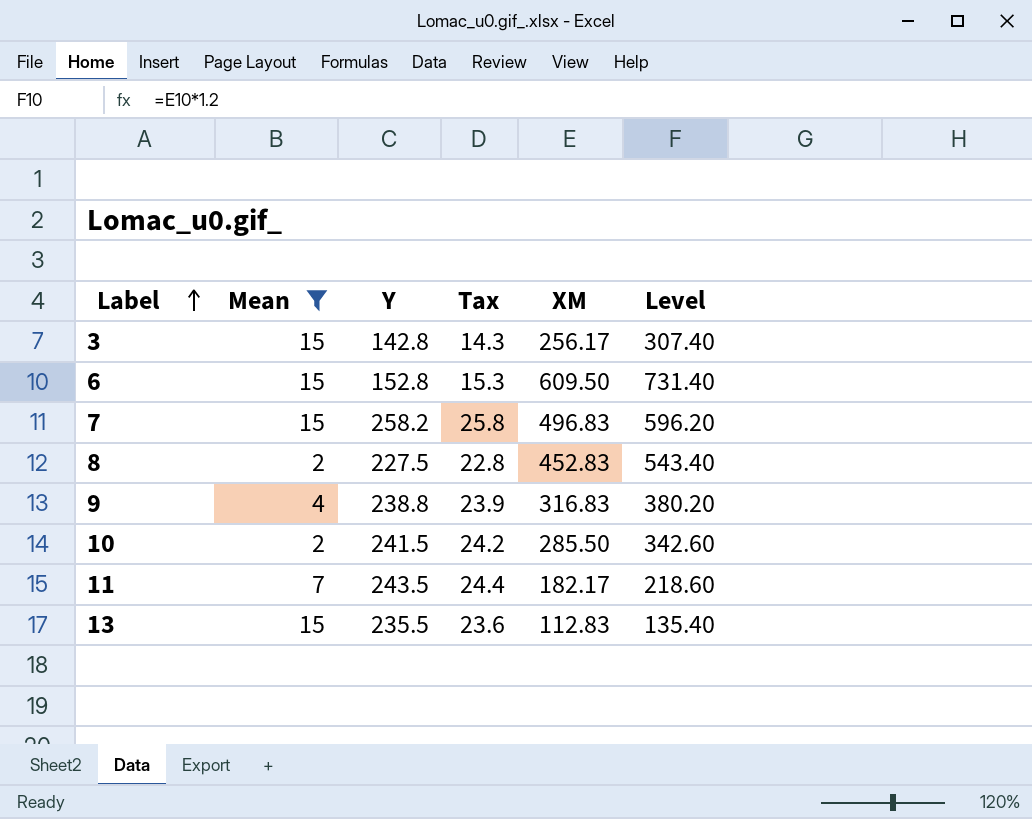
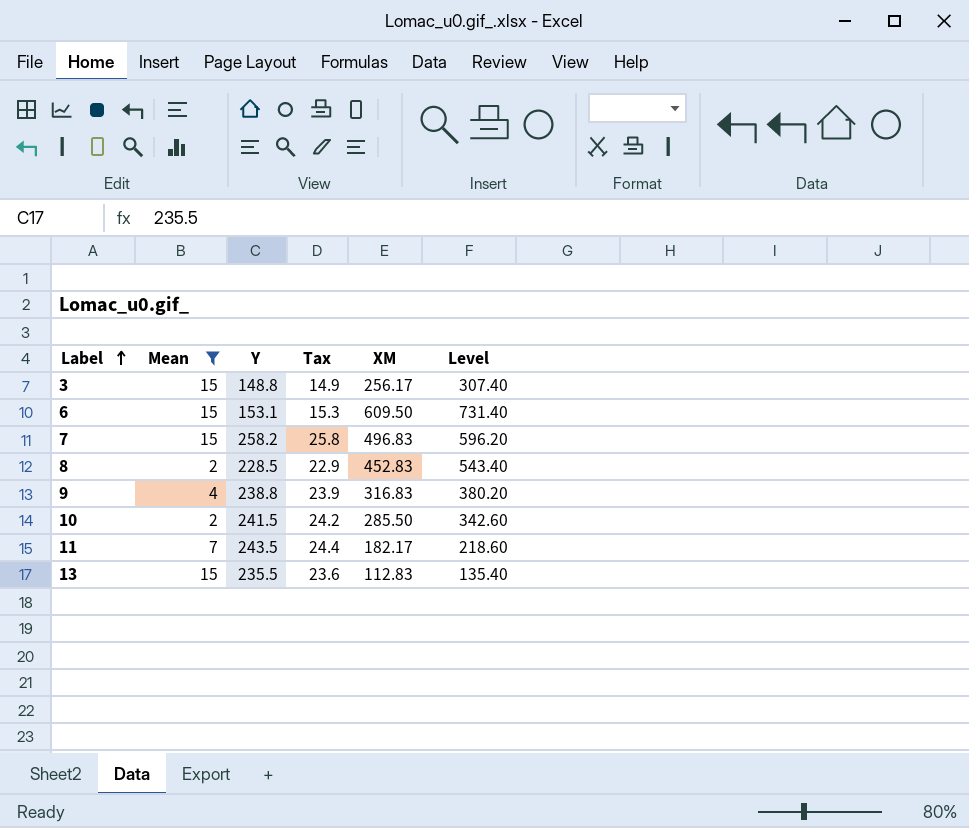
3 | Y: 142.8 -> 148.8
3 | Tax: 14.3 -> 14.9
6 | Y: 152.8 -> 153.1
8 | Y: 227.5 -> 228.5
8 | Tax: 22.8 -> 22.9

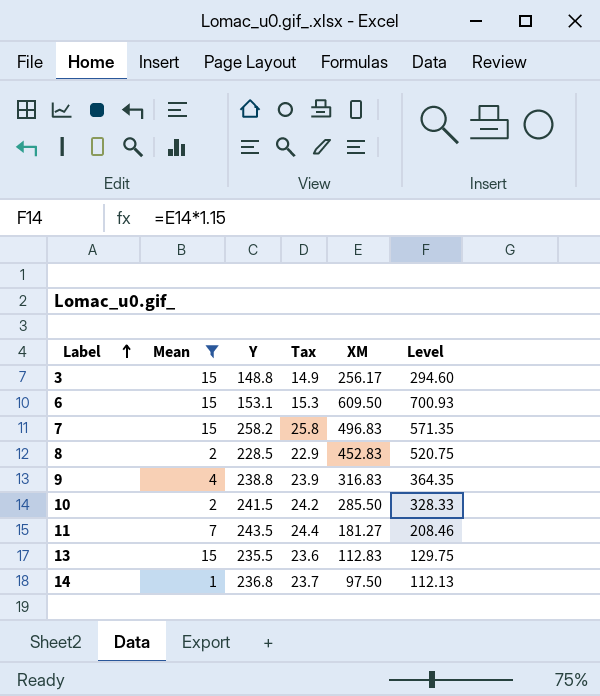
column Level | formula: [XM] * 1.2 -> [XM] * 1.15
11 | XM: 182.17 -> 181.27
row 14: none -> 1 | 236.8 | 23.7 | 97.50 | 112.13

